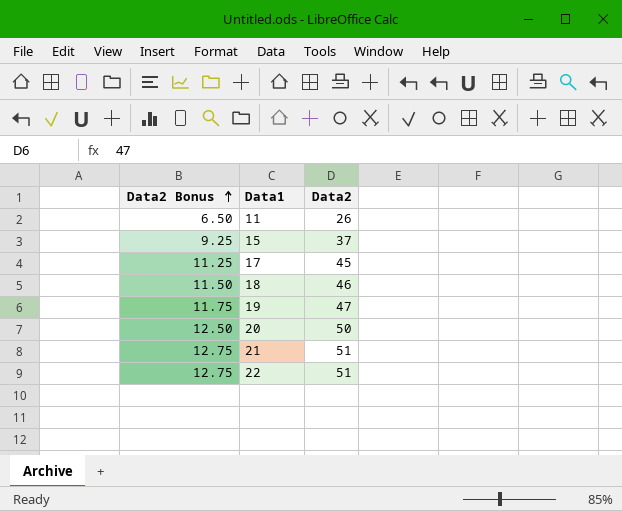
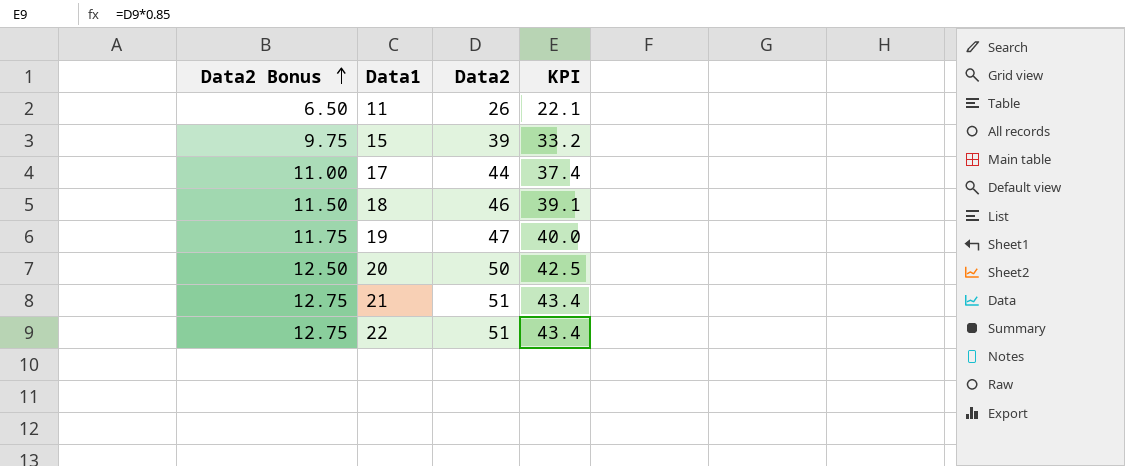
column KPI | formula: none -> [Data2] * 0.85
15 | Data2 Bonus: 9.25 -> 9.75
15 | Data2: 37 -> 39
17 | Data2 Bonus: 11.25 -> 11.00
17 | Data2: 45 -> 44

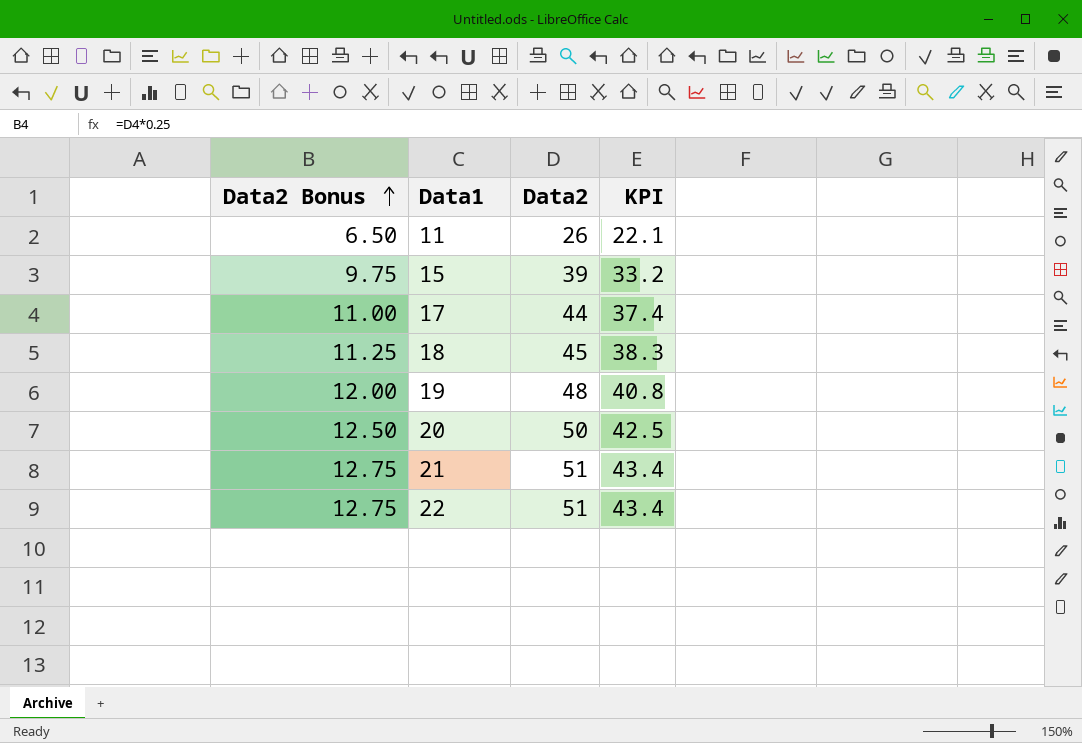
18 | Data2 Bonus: 11.50 -> 11.25
18 | Data2: 46 -> 45
18 | KPI: 39.1 -> 38.3
19 | Data2 Bonus: 11.75 -> 12.00
19 | Data2: 47 -> 48
19 | KPI: 40.0 -> 40.8

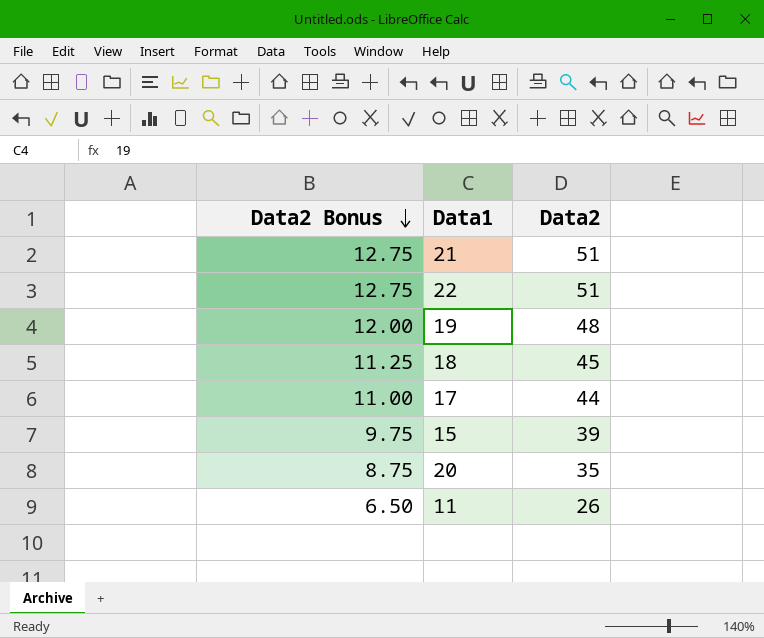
row order: Data2 Bonus ascending -> Data2 Bonus descending
column KPI | formula: [Data2] * 0.85 -> none
20 | Data2 Bonus: 12.50 -> 8.75
20 | Data2: 50 -> 35

